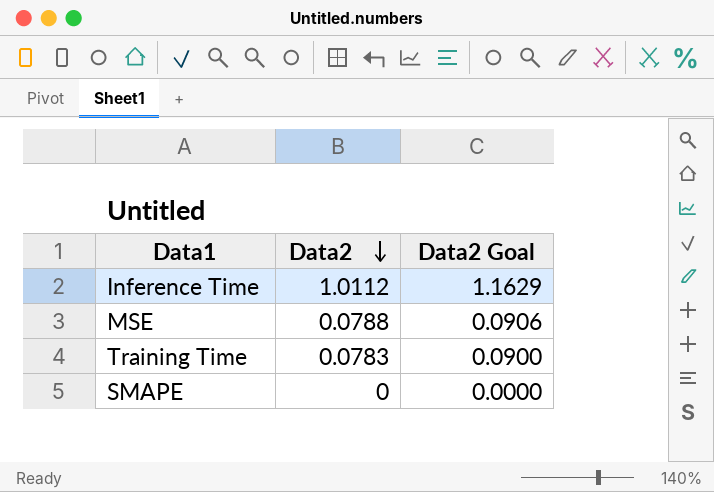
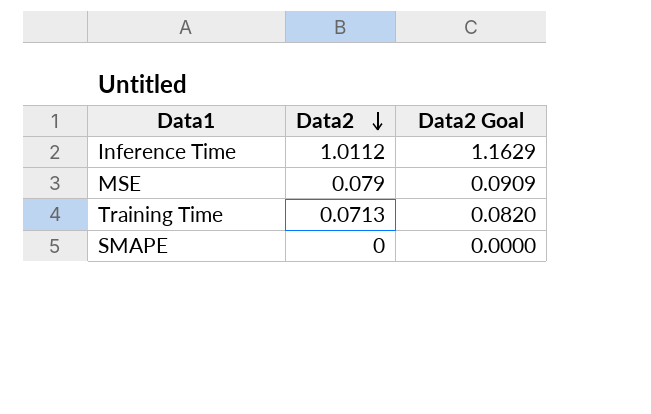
MSE | Data2: 0.0788 -> 0.079
MSE | Data2 Goal: 0.0906 -> 0.0909
Training Time | Data2: 0.0783 -> 0.0713
Training Time | Data2 Goal: 0.0900 -> 0.0820

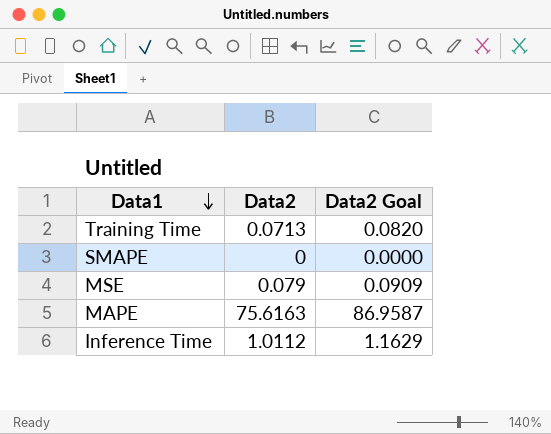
row order: Data2 descending -> Data1 descending
row MAPE: none -> 75.6163 | 86.9587

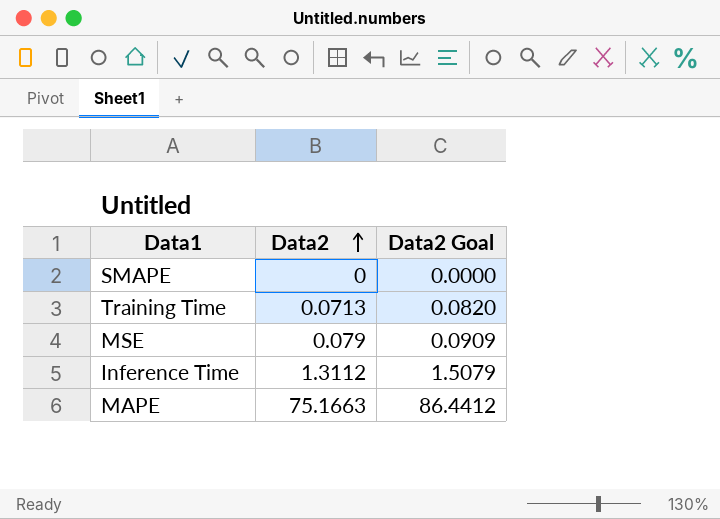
row order: Data1 descending -> Data2 ascending
Inference Time | Data2: 1.0112 -> 1.3112
Inference Time | Data2 Goal: 1.1629 -> 1.5079
MAPE | Data2: 75.6163 -> 75.1663
MAPE | Data2 Goal: 86.9587 -> 86.4412

